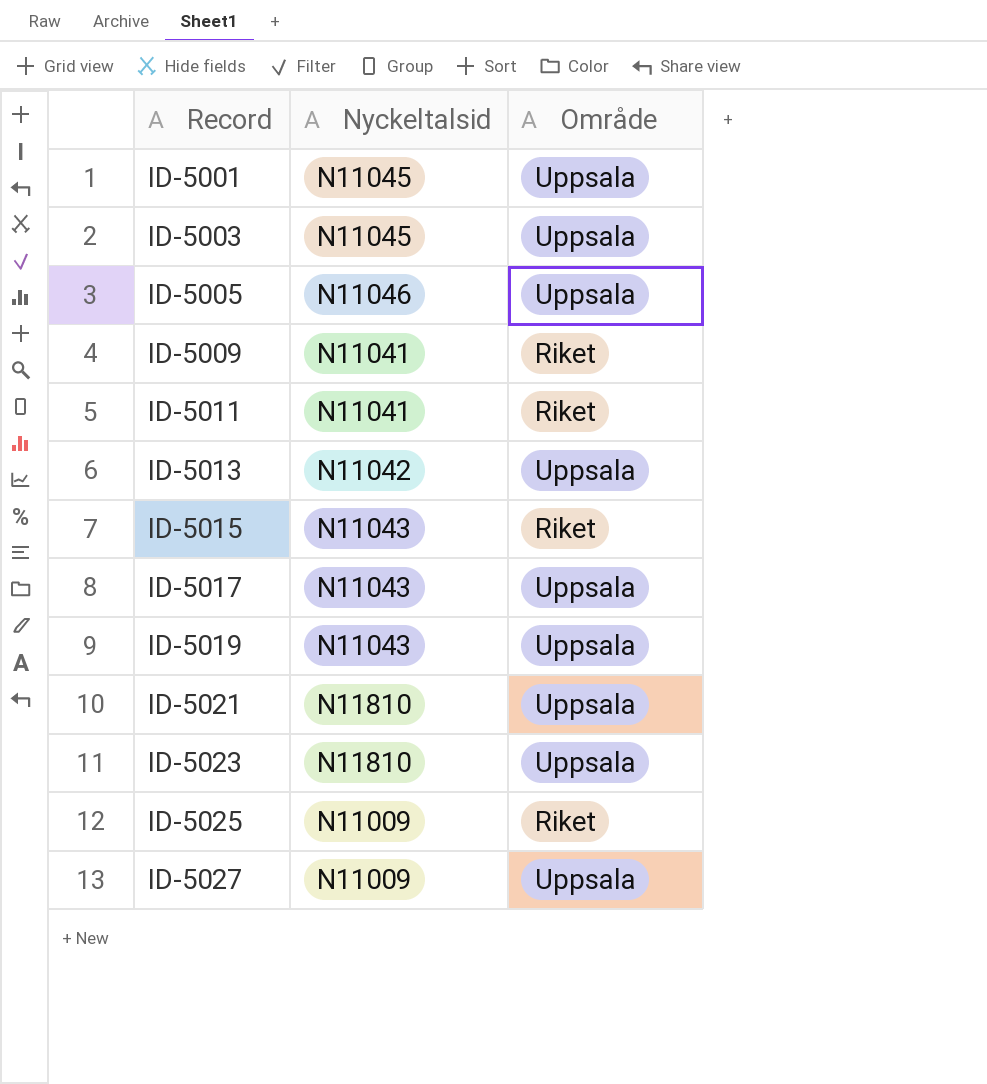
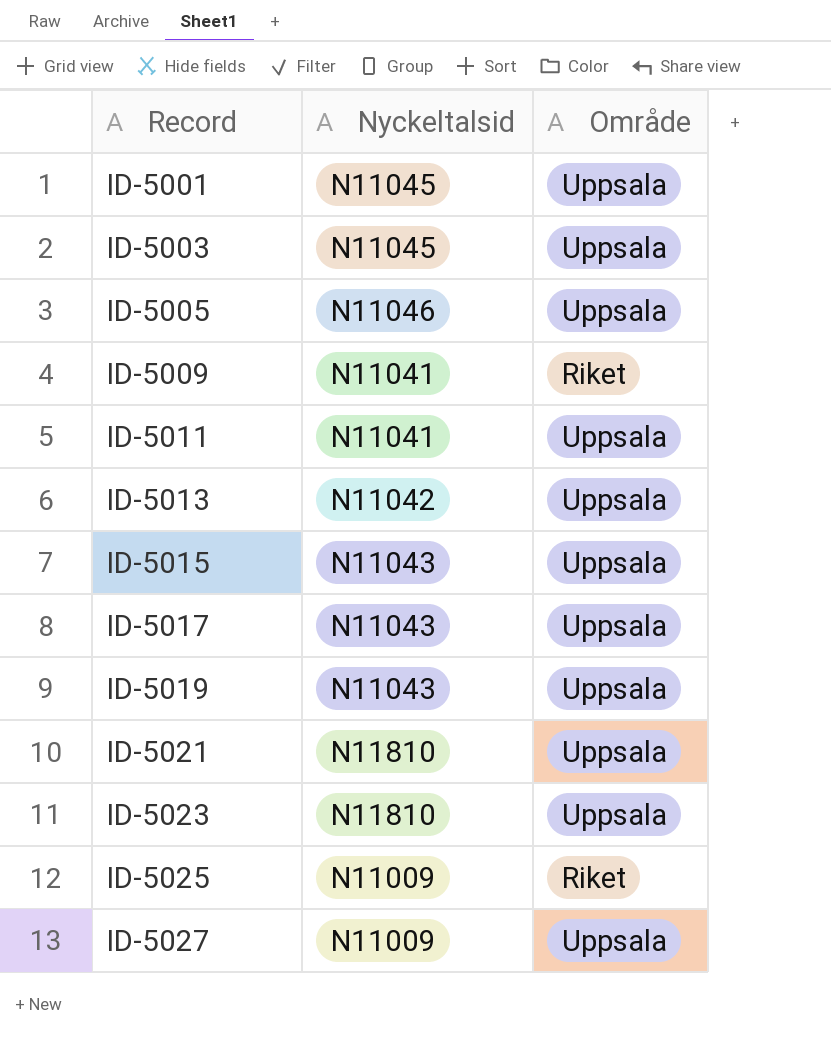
ID-5011 | Område: Riket -> Uppsala
ID-5015 | Område: Riket -> Uppsala

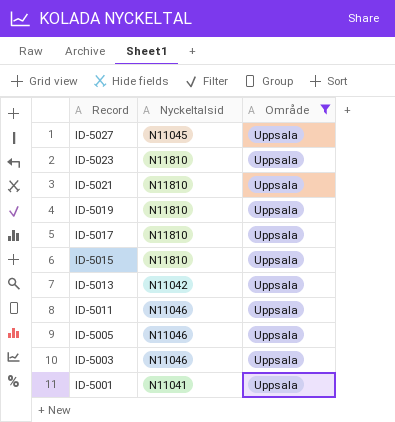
filter: none -> Område = Uppsala
row order: Record ascending -> Record descending
ID-5027 | Nyckeltalsid: N11009 -> N11045
ID-5019 | Nyckeltalsid: N11043 -> N11810
ID-5017 | Nyckeltalsid: N11043 -> N11810
ID-5015 | Nyckeltalsid: N11043 -> N11810
ID-5011 | Nyckeltalsid: N11041 -> N11046
ID-5003 | Nyckeltalsid: N11045 -> N11046
ID-5001 | Nyckeltalsid: N11045 -> N11041

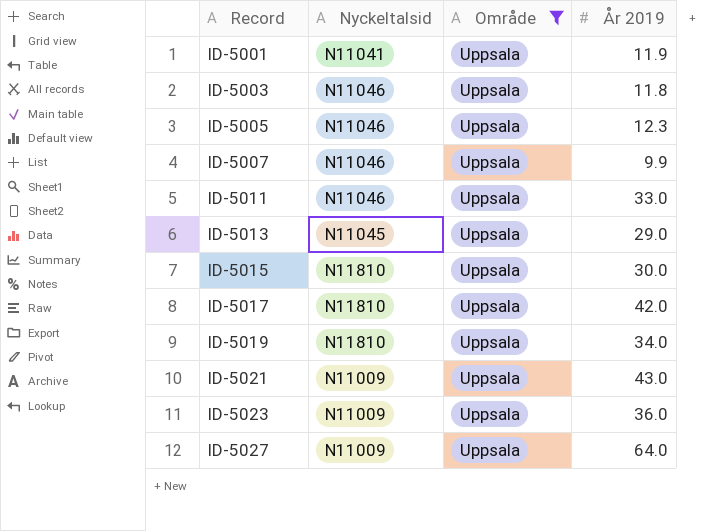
row order: Record descending -> Record ascending
column År 2019 | position: none -> 4
row ID-5007: none -> N11046 | Uppsala | 9.9
ID-5013 | Nyckeltalsid: N11042 -> N11045
ID-5021 | Nyckeltalsid: N11810 -> N11009
ID-5023 | Nyckeltalsid: N11810 -> N11009
ID-5027 | Nyckeltalsid: N11045 -> N11009

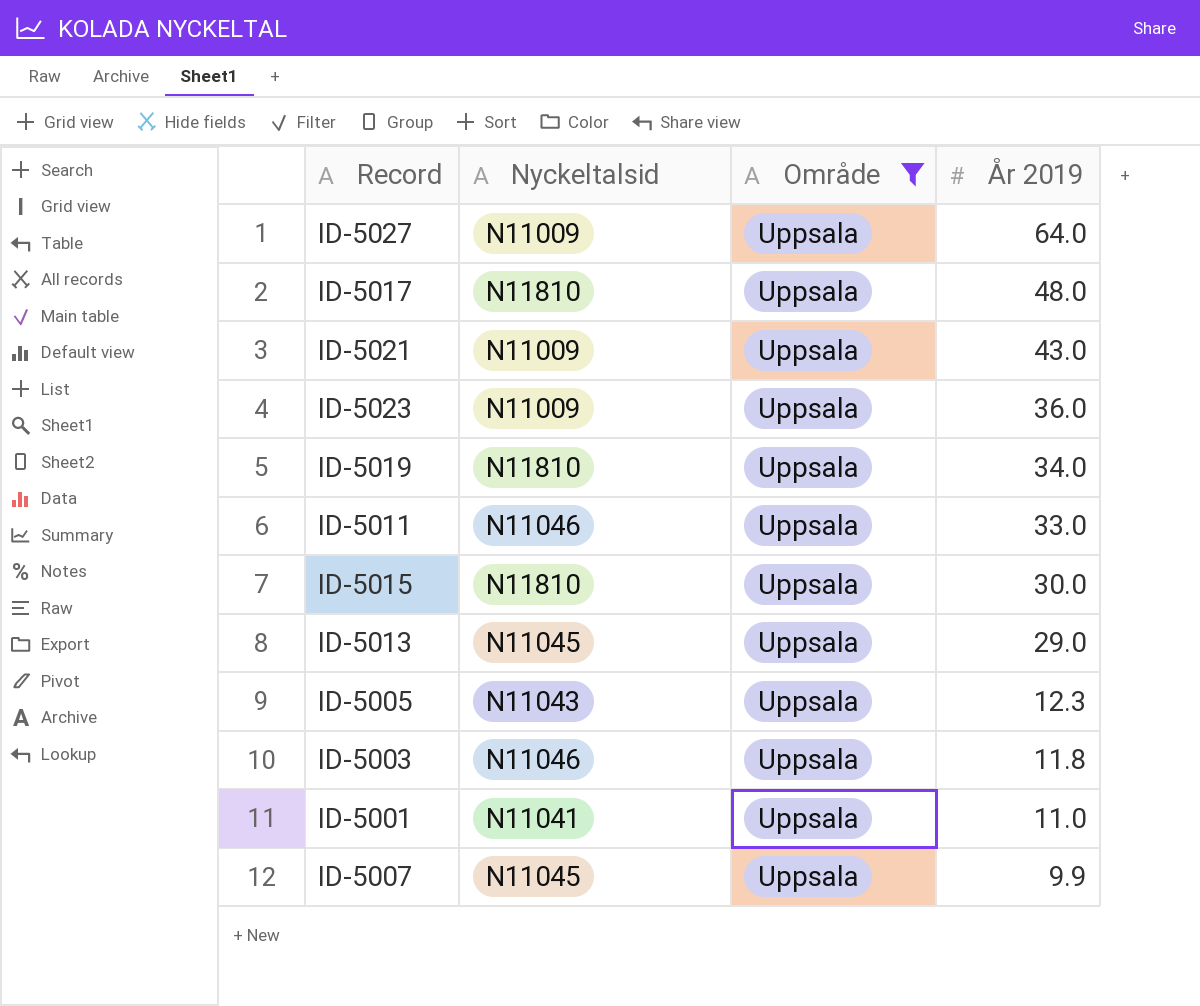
row order: Record ascending -> År 2019 descending
ID-5017 | År 2019: 42.0 -> 48.0
ID-5005 | Nyckeltalsid: N11046 -> N11043
ID-5001 | År 2019: 11.9 -> 11.0
ID-5007 | Nyckeltalsid: N11046 -> N11045

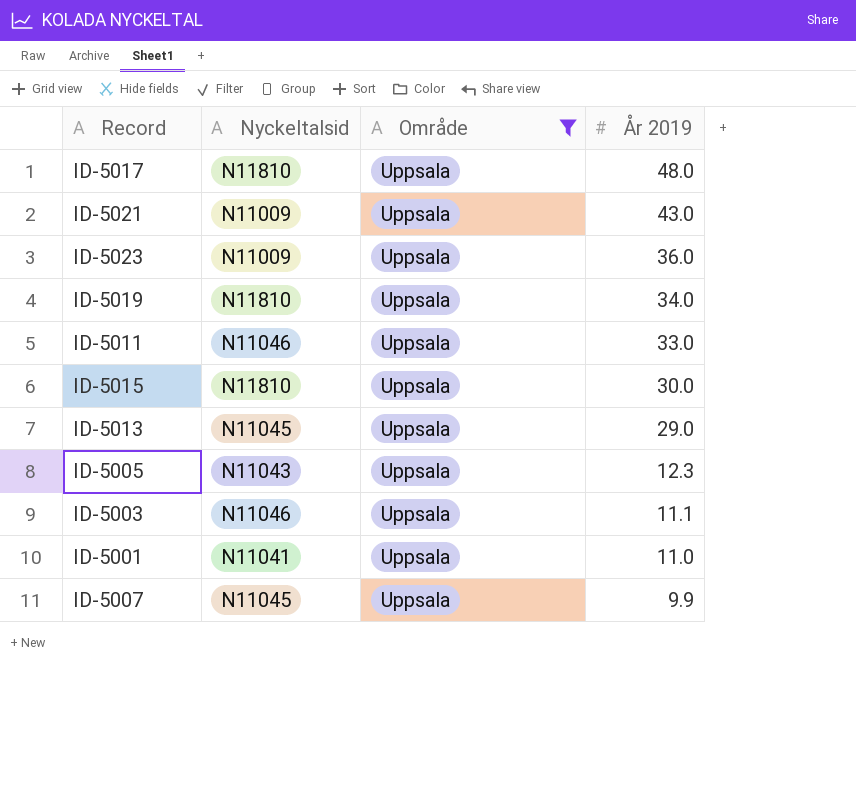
row ID-5027: N11009 | Uppsala | 64.0 -> none
ID-5003 | År 2019: 11.8 -> 11.1

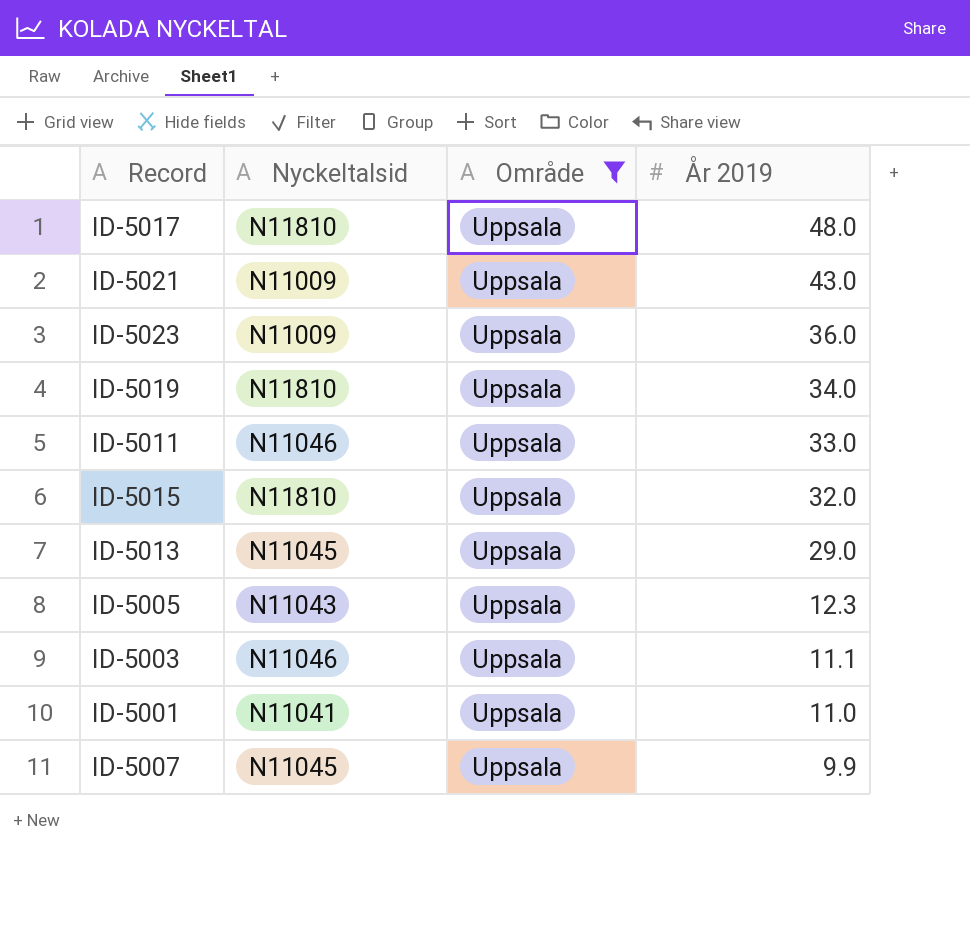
ID-5015 | År 2019: 30.0 -> 32.0

